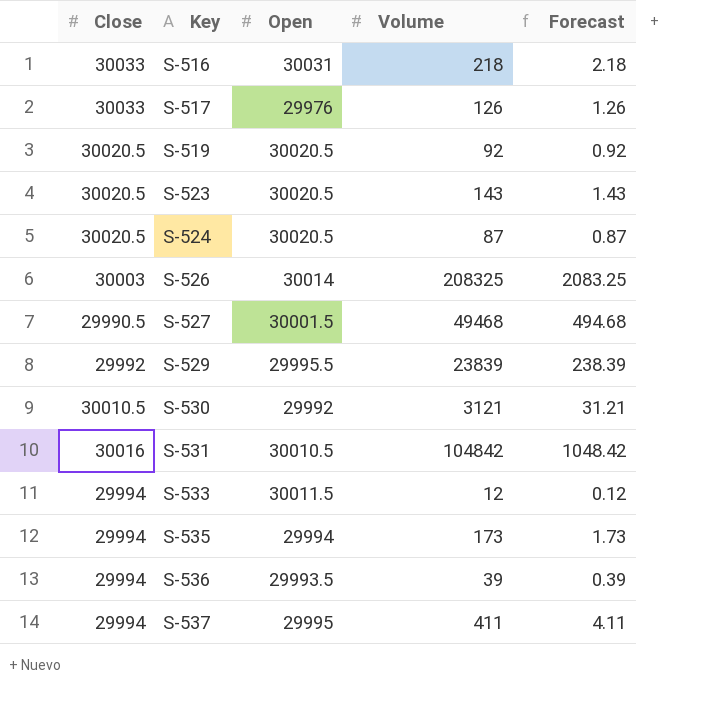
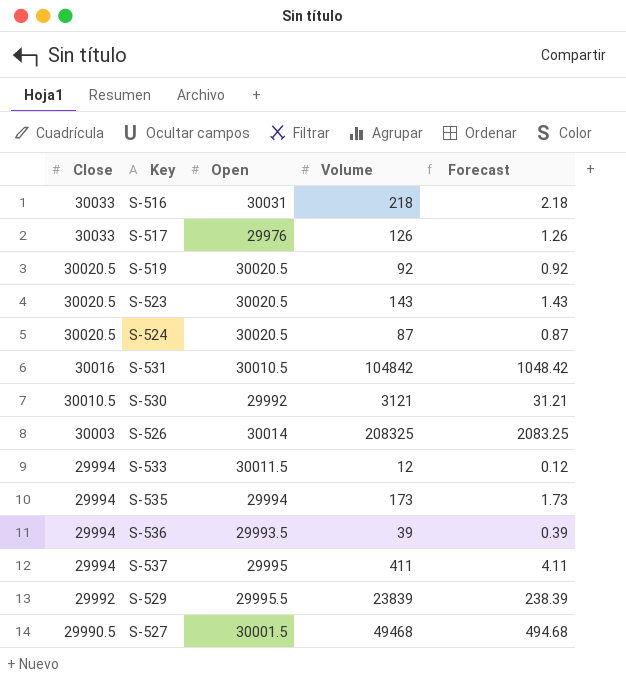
row order: Key ascending -> Close descending

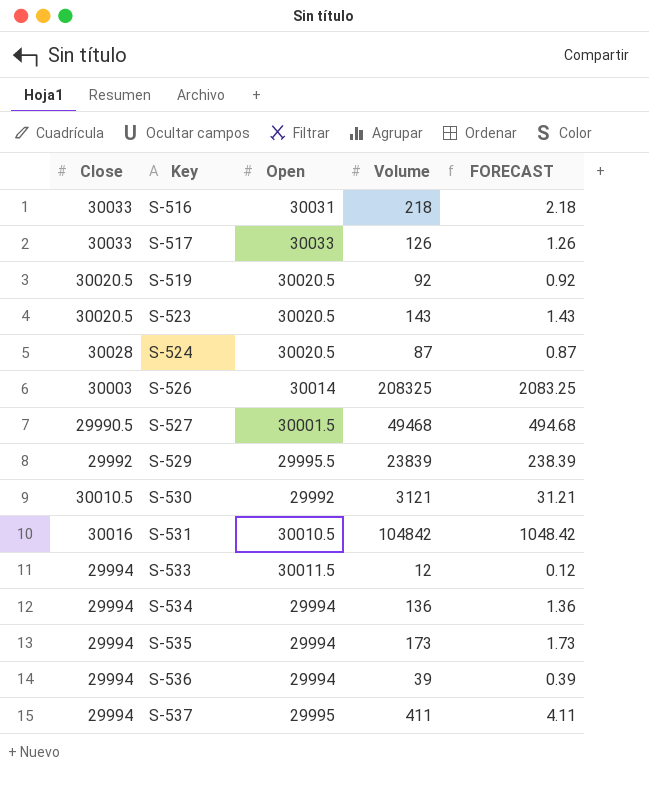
row order: Close descending -> Key ascending
column name: Forecast -> FORECAST
S-517 | Open: 29976 -> 30033
S-524 | Close: 30020.5 -> 30028
row S-534: none -> 29994 | 29994 | 136 | 1.36
S-536 | Open: 29993.5 -> 29994

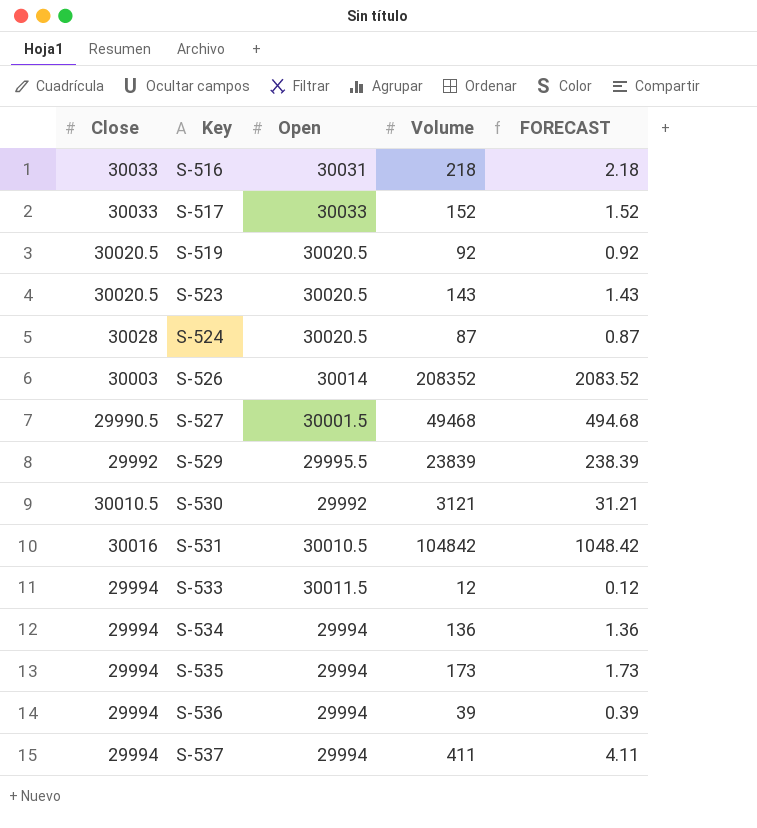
S-517 | Volume: 126 -> 152
S-517 | FORECAST: 1.26 -> 1.52
S-526 | Volume: 208325 -> 208352
S-526 | FORECAST: 2083.25 -> 2083.52
S-537 | Open: 29995 -> 29994

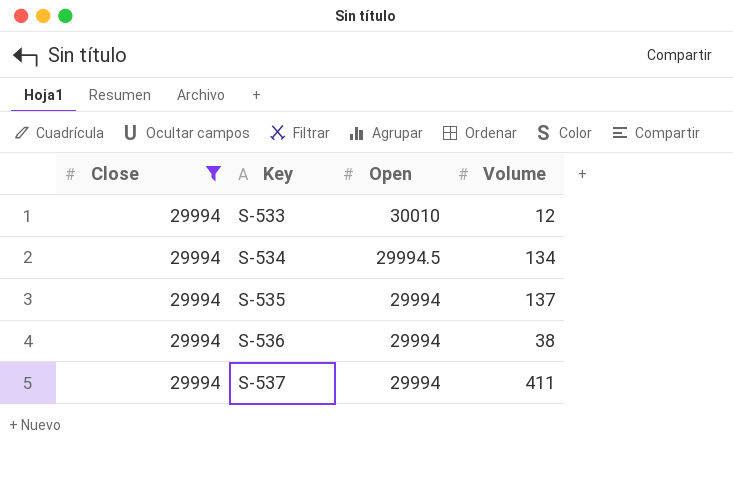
filter: none -> Close = 29994
column FORECAST | formula: [Volume] * 0.01 -> none
S-533 | Open: 30011.5 -> 30010
S-534 | Open: 29994 -> 29994.5
S-534 | Volume: 136 -> 134
S-535 | Volume: 173 -> 137
S-536 | Volume: 39 -> 38

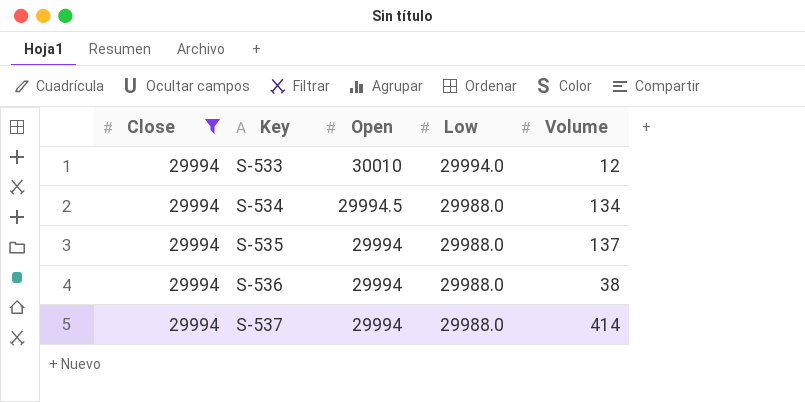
column Low | position: none -> 4
S-537 | Volume: 411 -> 414

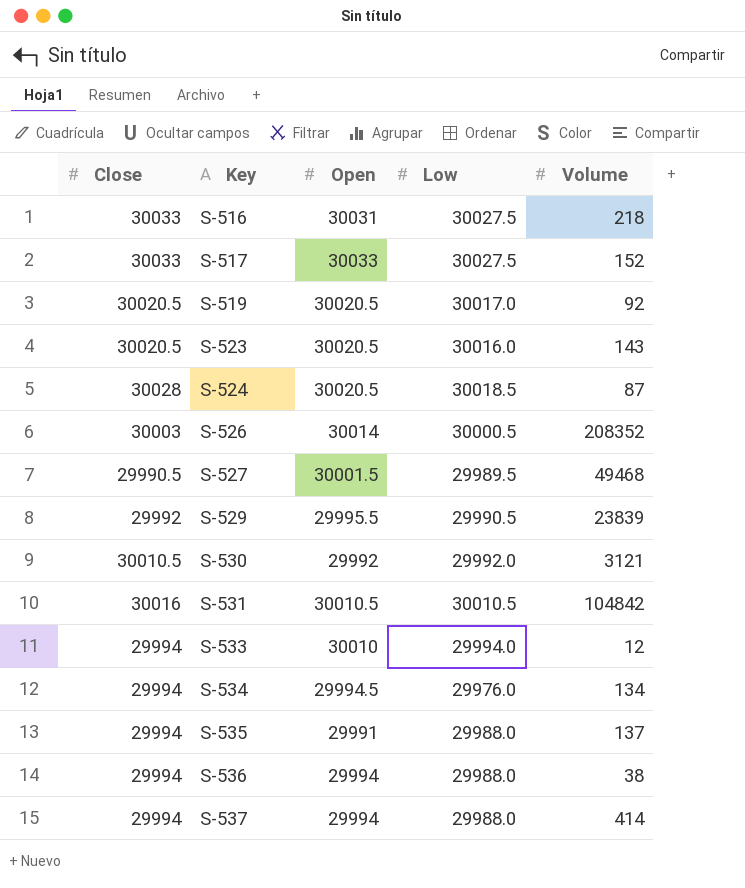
filter: Close = 29994 -> none
S-534 | Low: 29988.0 -> 29976.0
S-535 | Open: 29994 -> 29991

